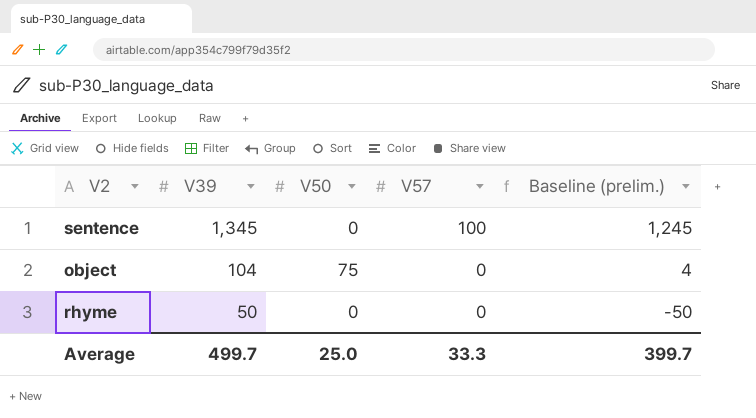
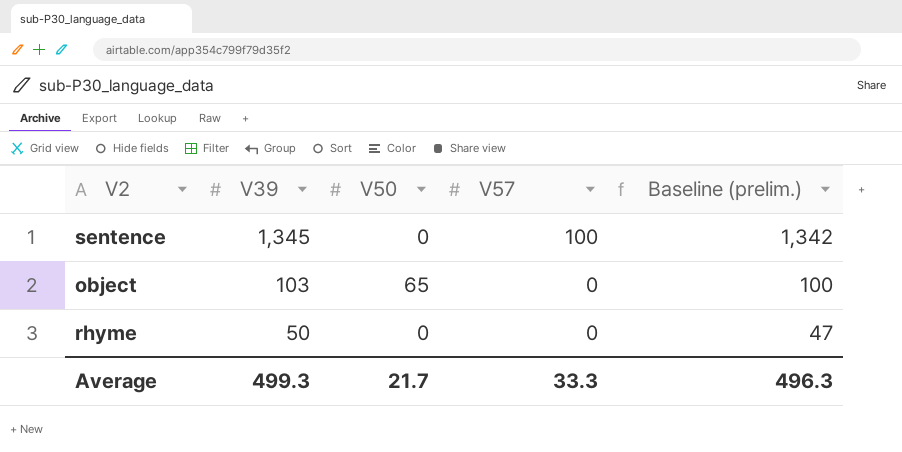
column Baseline (prelim.) | formula: [V39] - 100 -> [V39] - 3
object | V39: 104 -> 103
object | V50: 75 -> 65
Average | V39: 499.7 -> 499.3
Average | V50: 25.0 -> 21.7
Average | Baseline (prelim.): 399.7 -> 496.3

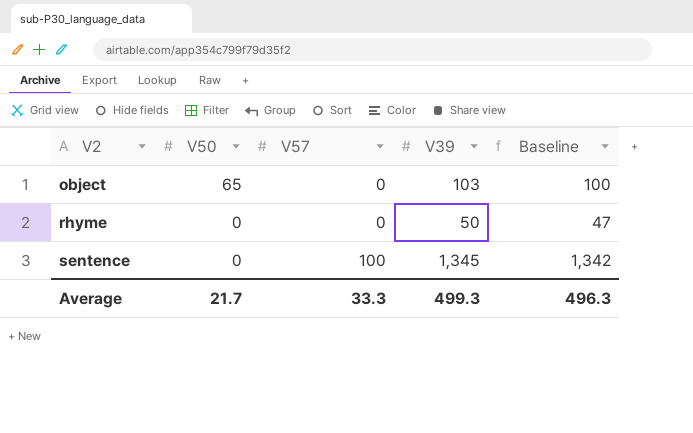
row order: V39 descending -> V2 ascending
column V39 | position: 2 -> 4
column name: Baseline (prelim.) -> Baseline

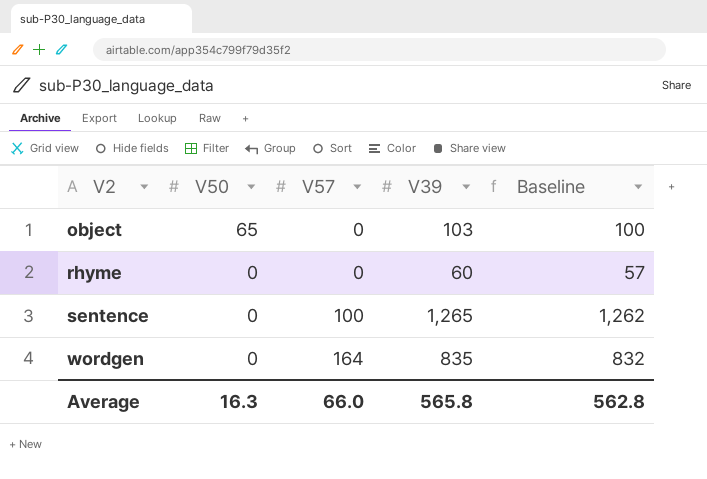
rhyme | V39: 50 -> 60
rhyme | Baseline: 47 -> 57
sentence | V39: 1,345 -> 1,265
sentence | Baseline: 1,342 -> 1,262
row wordgen: none -> 0 | 164 | 835 | 832
Average | V50: 21.7 -> 16.3
Average | V57: 33.3 -> 66.0
Average | V39: 499.3 -> 565.8
Average | Baseline: 496.3 -> 562.8

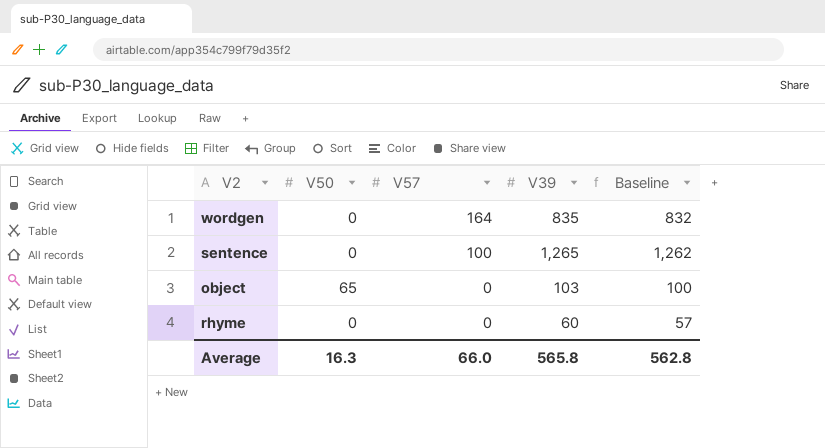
row order: V2 ascending -> V57 descending

